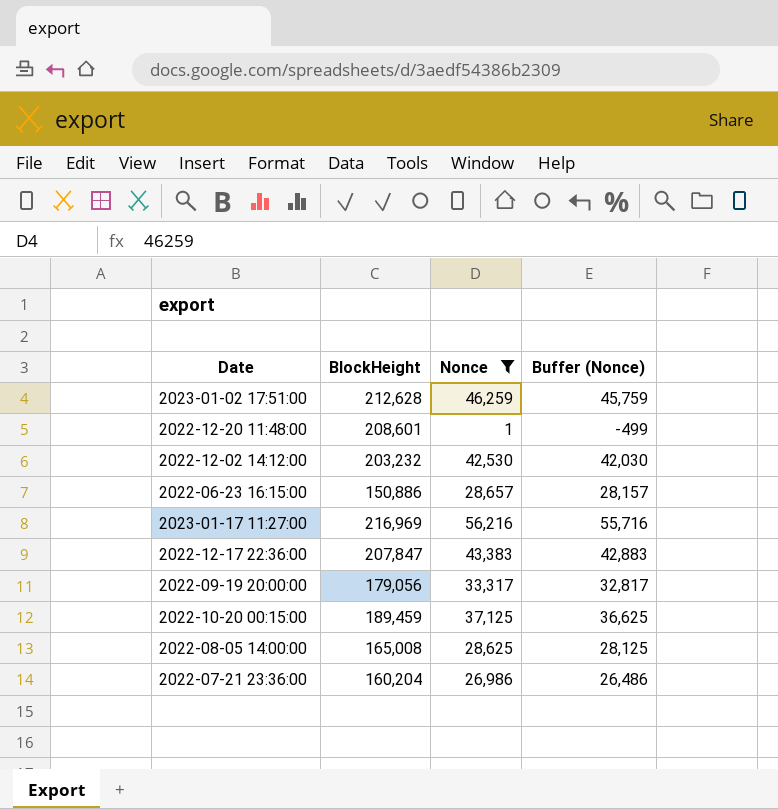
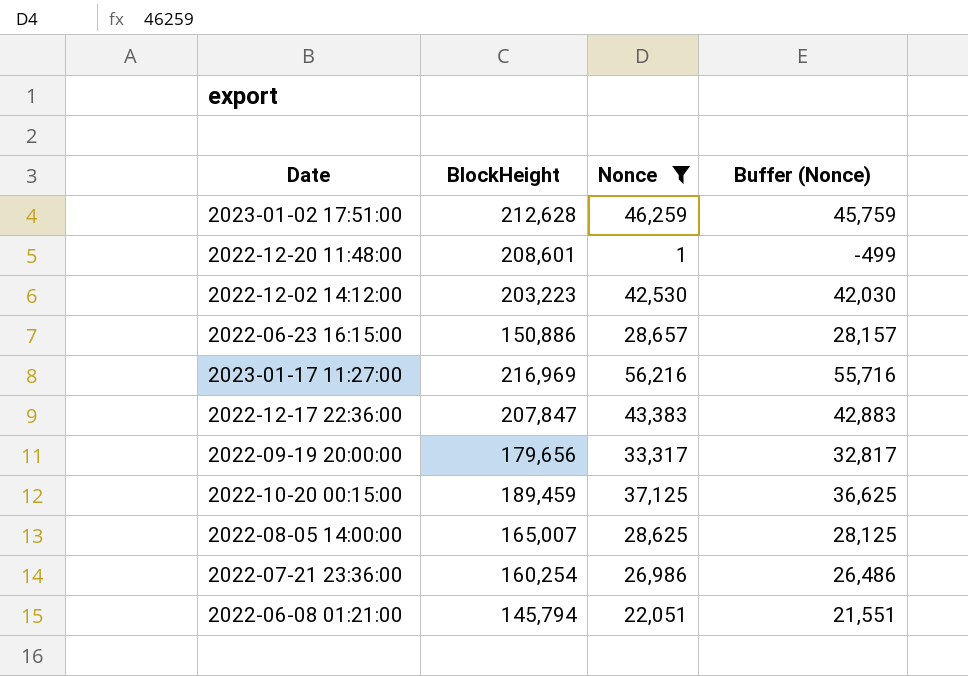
2022-12-02 14:12:00 | BlockHeight: 203,232 -> 203,223
2022-09-19 20:00:00 | BlockHeight: 179,056 -> 179,656
2022-08-05 14:00:00 | BlockHeight: 165,008 -> 165,007
2022-07-21 23:36:00 | BlockHeight: 160,204 -> 160,254
row 2022-06-08 01:21:00: none -> 145,794 | 22,051 | 21,551

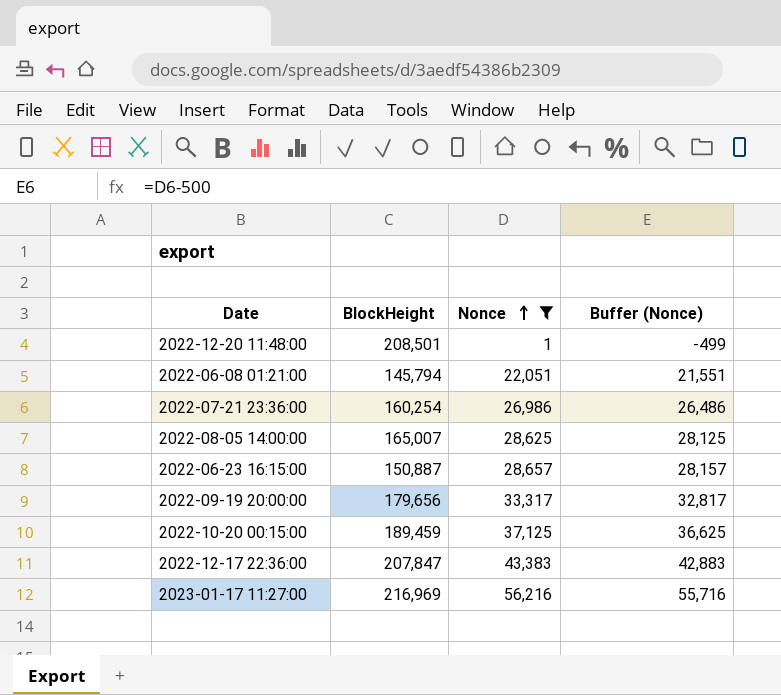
row order: none -> Nonce ascending
row 2023-01-02 17:51:00: 212,628 | 46,259 | 45,759 -> none
row 2022-12-02 14:12:00: 203,223 | 42,530 | 42,030 -> none
2022-12-20 11:48:00 | BlockHeight: 208,601 -> 208,501
2022-06-23 16:15:00 | BlockHeight: 150,886 -> 150,887

